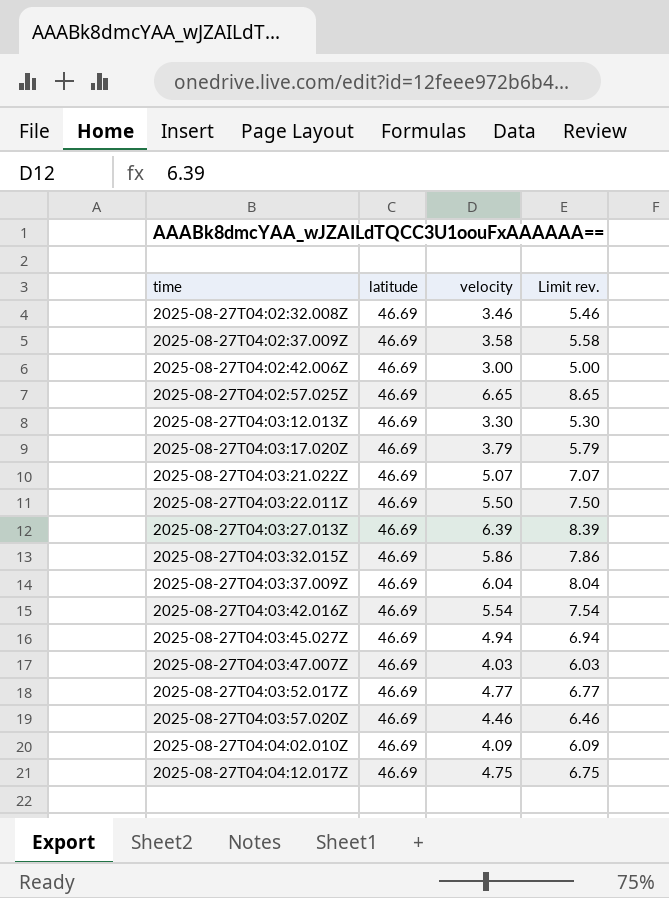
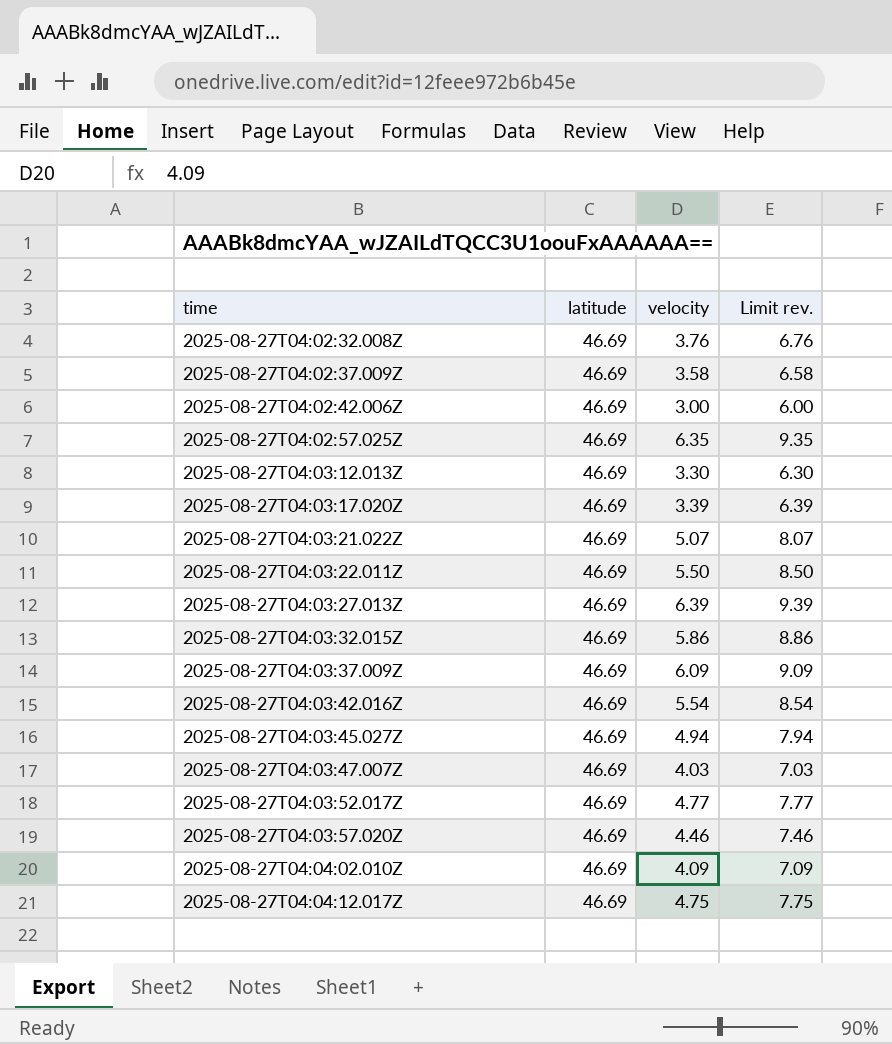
column Limit rev. | formula: [velocity] + 2 -> [velocity] + 3
2025-08-27T04:02:32.008Z | velocity: 3.46 -> 3.76
2025-08-27T04:02:57.025Z | velocity: 6.65 -> 6.35
2025-08-27T04:03:17.020Z | velocity: 3.79 -> 3.39
2025-08-27T04:03:37.009Z | velocity: 6.04 -> 6.09

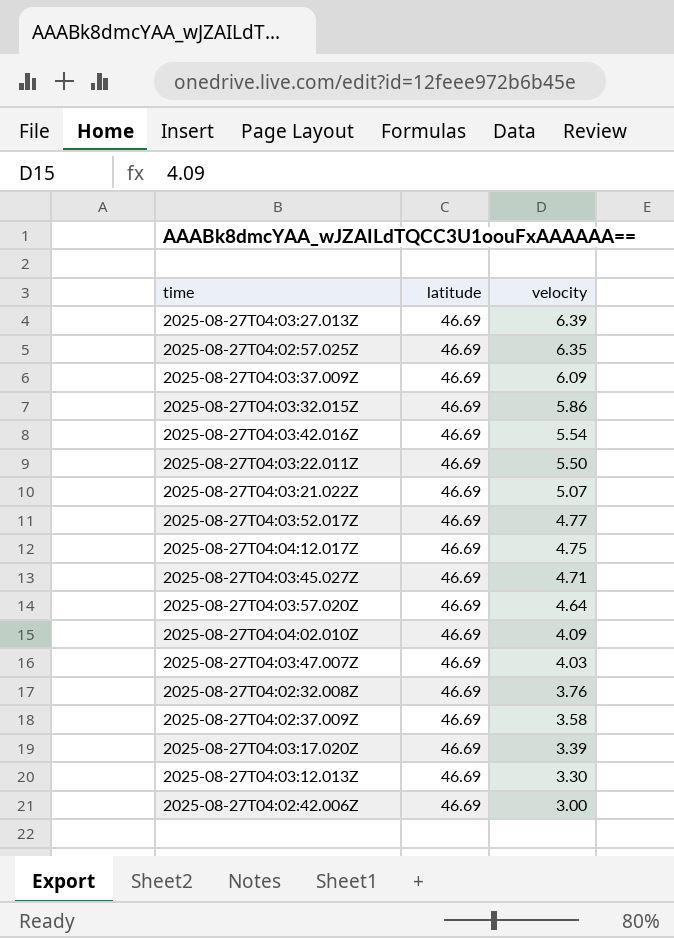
row order: time ascending -> velocity descending
column Limit rev. | formula: [velocity] + 3 -> none
2025-08-27T04:03:45.027Z | velocity: 4.94 -> 4.71
2025-08-27T04:03:57.020Z | velocity: 4.46 -> 4.64

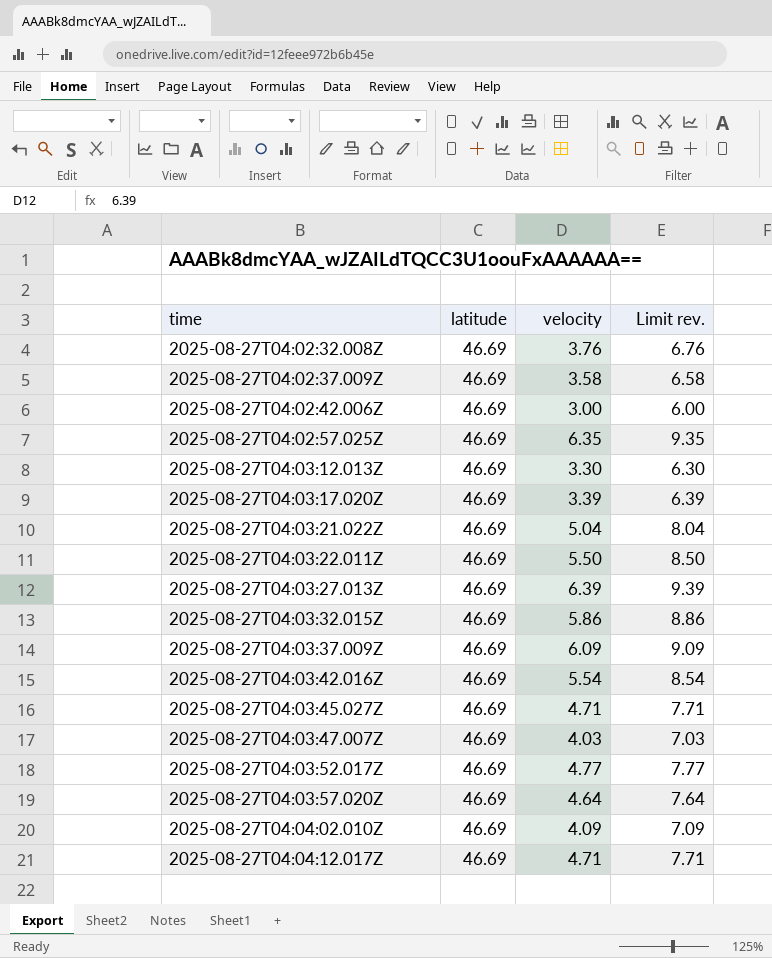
row order: velocity descending -> time ascending
column Limit rev. | formula: none -> [velocity] + 3
2025-08-27T04:03:21.022Z | velocity: 5.07 -> 5.04
2025-08-27T04:04:12.017Z | velocity: 4.75 -> 4.71

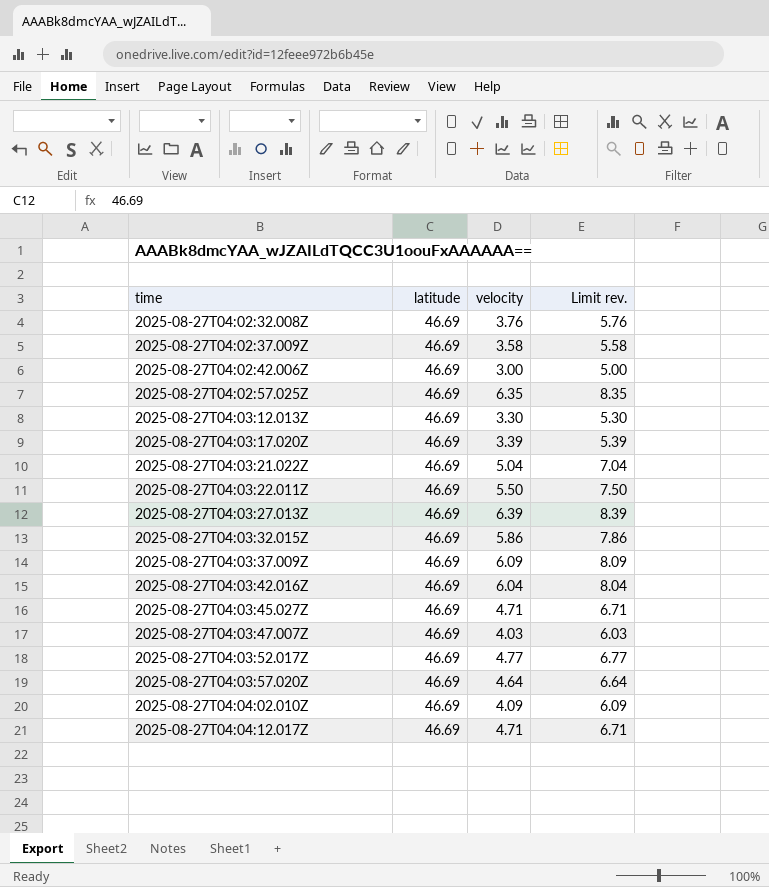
column Limit rev. | formula: [velocity] + 3 -> [velocity] + 2
2025-08-27T04:03:42.016Z | velocity: 5.54 -> 6.04

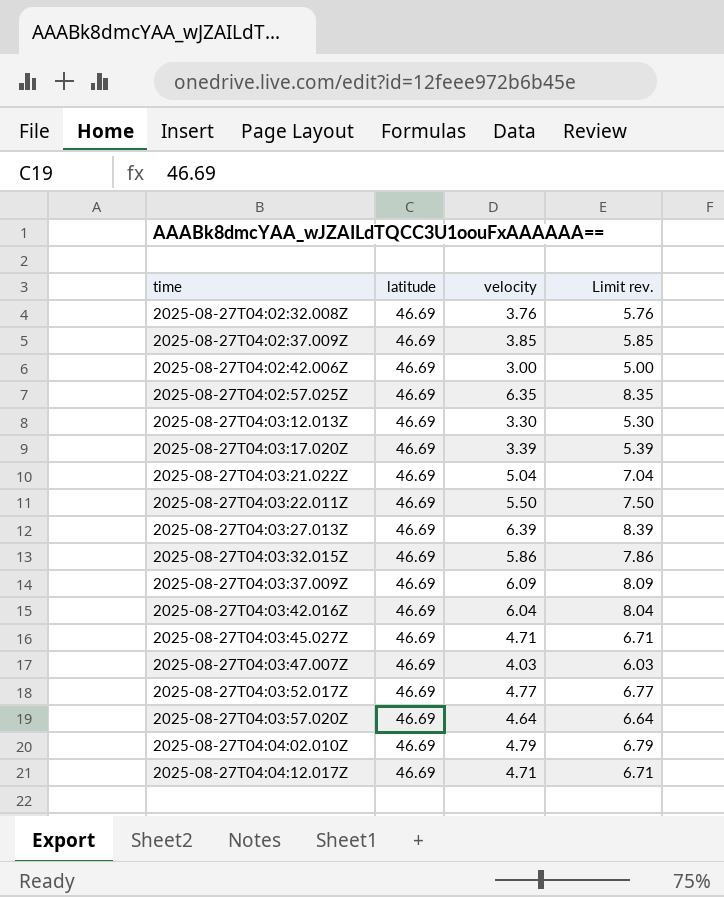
2025-08-27T04:02:37.009Z | velocity: 3.58 -> 3.85
2025-08-27T04:02:37.009Z | Limit rev.: 5.58 -> 5.85
2025-08-27T04:04:02.010Z | velocity: 4.09 -> 4.79
2025-08-27T04:04:02.010Z | Limit rev.: 6.09 -> 6.79

